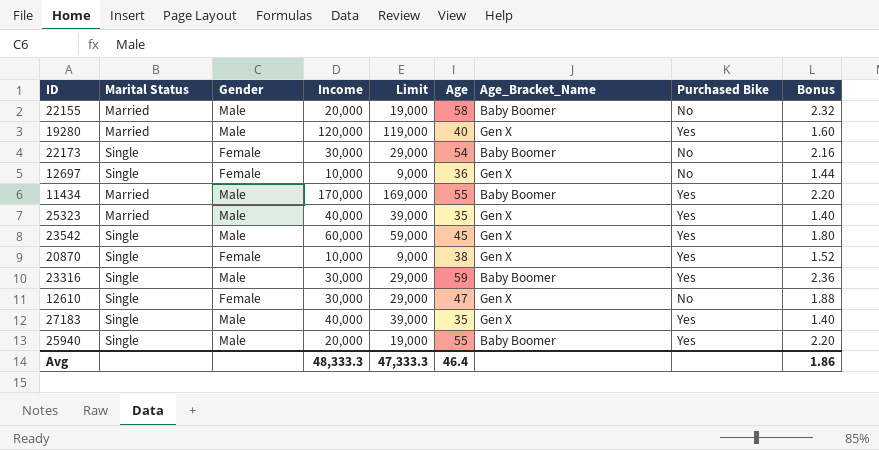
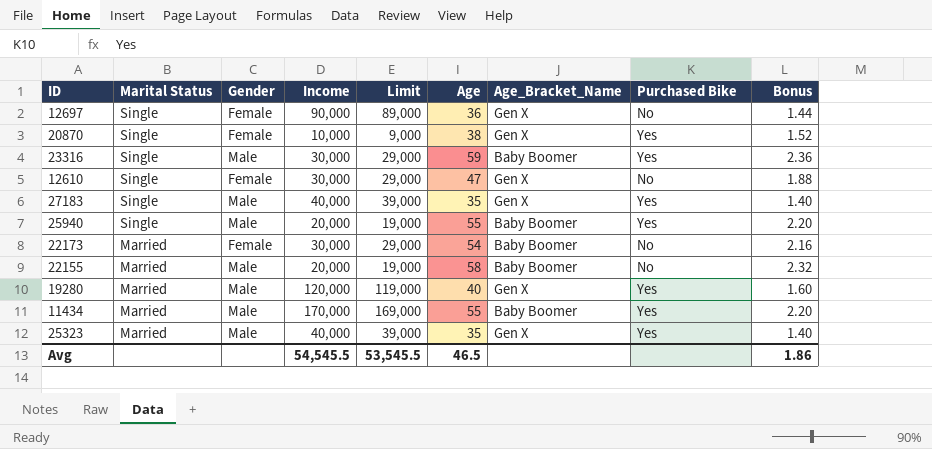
row order: none -> Marital Status descending
row 23542: Single | Male | 60,000 | 59,000 | 45 | Gen X | Yes | 1.80 -> none
12697 | Income: 10,000 -> 90,000
12697 | Limit: 9,000 -> 89,000
22173 | Marital Status: Single -> Married
Avg | Income: 48,333.3 -> 54,545.5
Avg | Limit: 47,333.3 -> 53,545.5
Avg | Age: 46.4 -> 46.5

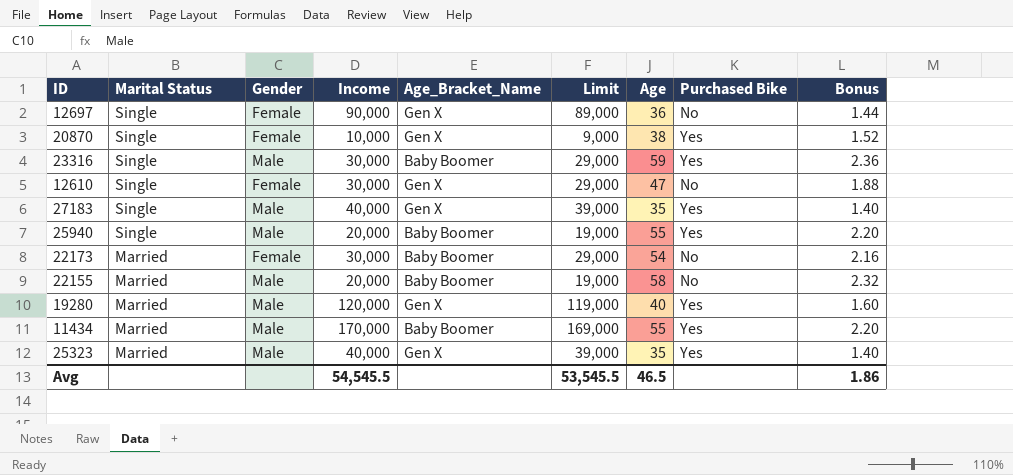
column Age_Bracket_Name | position: 7 -> 5

